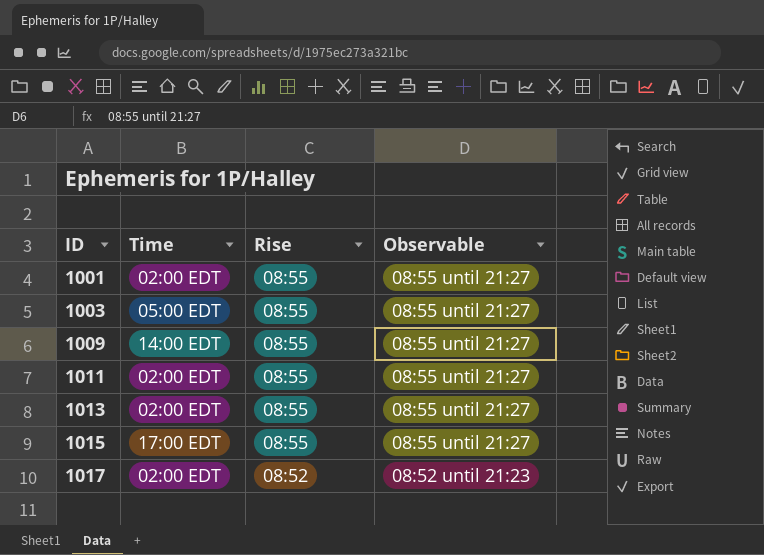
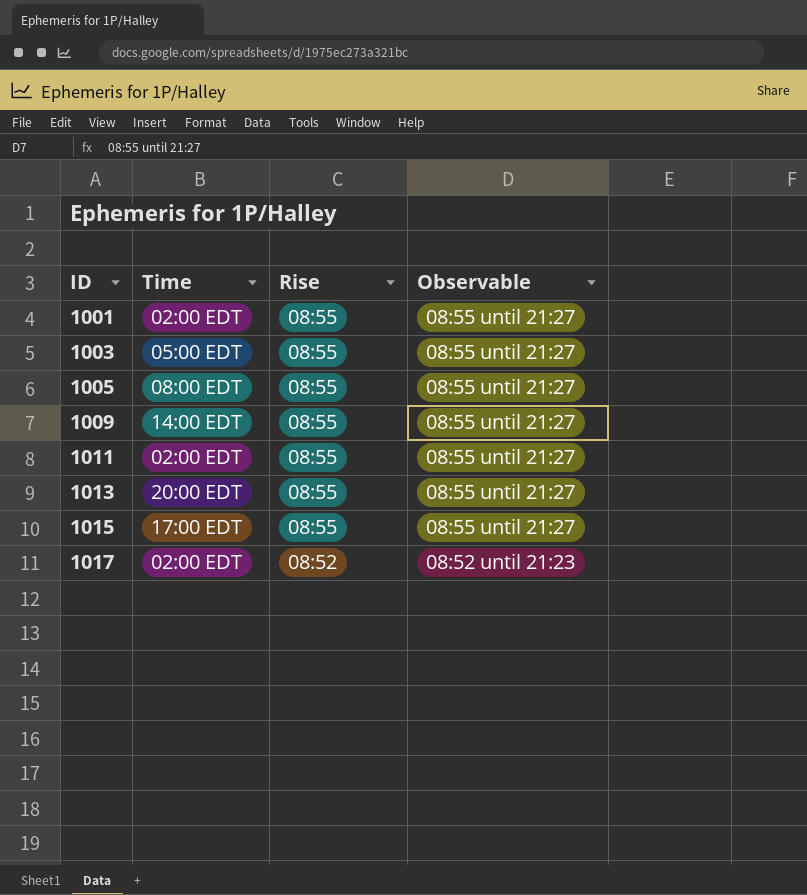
row 1005: none -> 08:00 EDT | 08:55 | 08:55 until 21:27
1013 | Time: 02:00 EDT -> 20:00 EDT

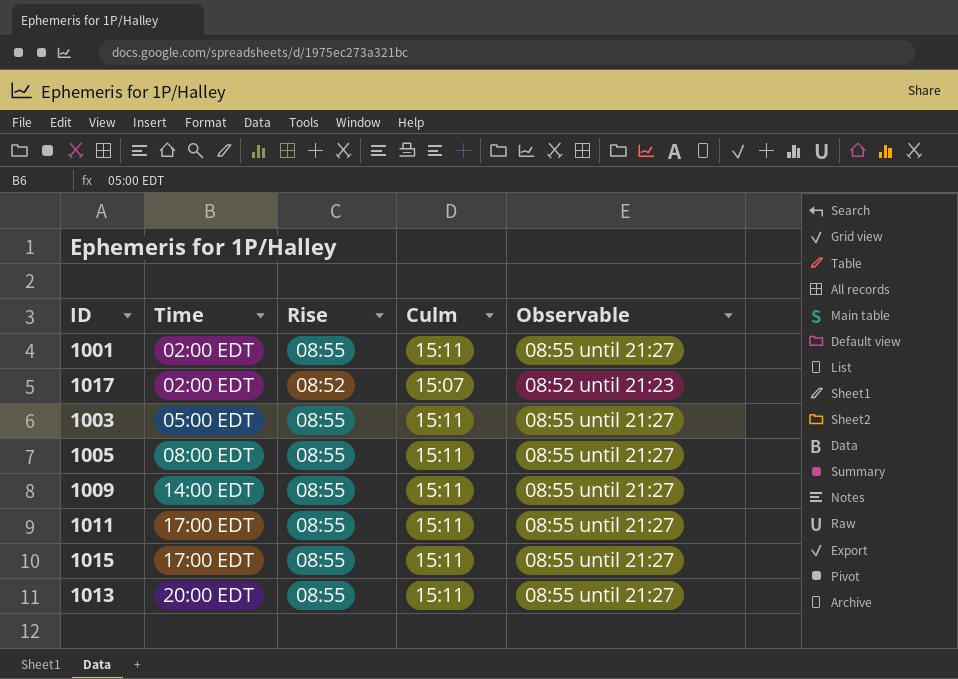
row order: ID ascending -> Time ascending
column Culm | position: none -> 4
1011 | Time: 02:00 EDT -> 17:00 EDT

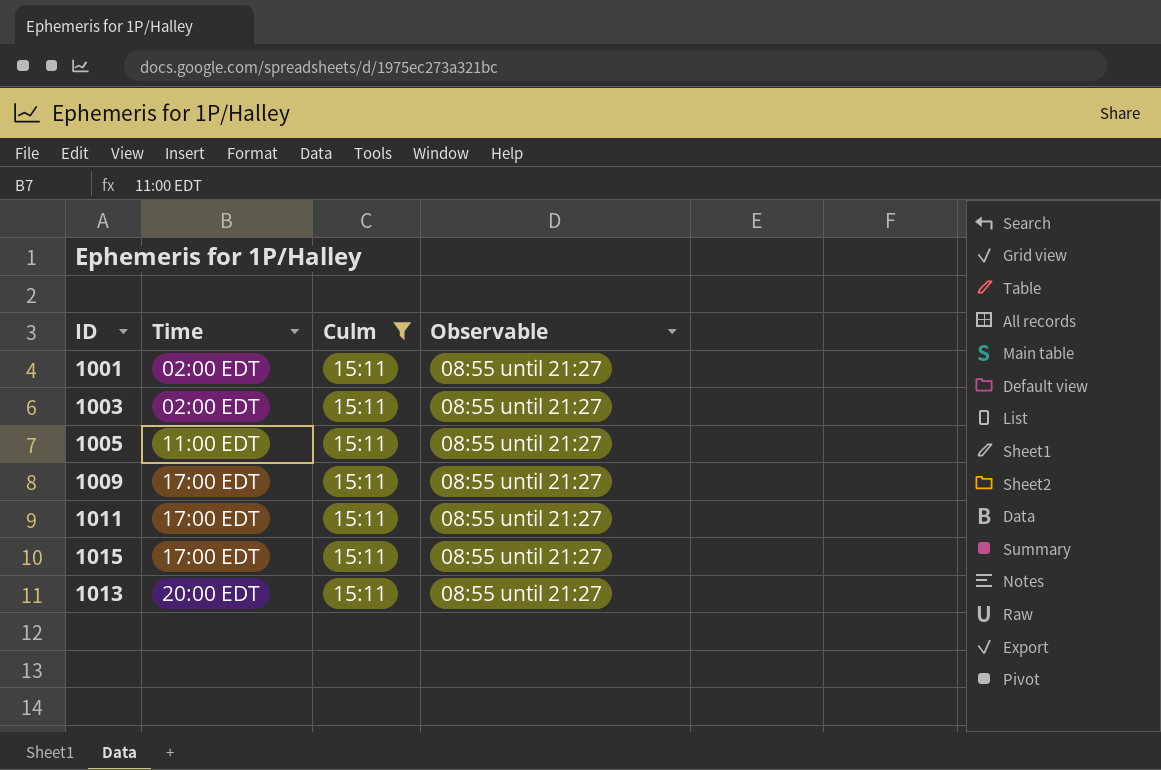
filter: none -> Culm = 15:11
column Rise | position: 3 -> none
1003 | Time: 05:00 EDT -> 02:00 EDT
1005 | Time: 08:00 EDT -> 11:00 EDT
1009 | Time: 14:00 EDT -> 17:00 EDT

